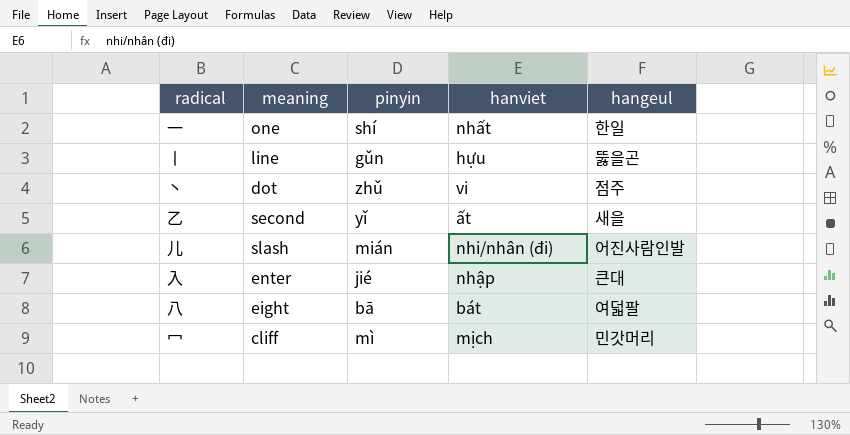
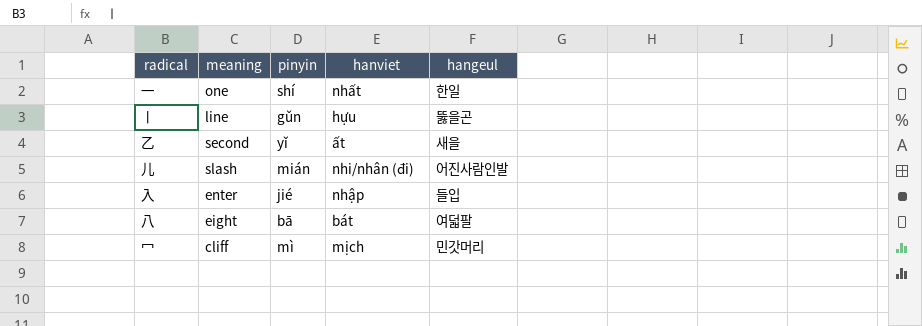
row 丶: dot | zhǔ | vi | 점주 -> none
入 | hangeul: 큰대 -> 들입

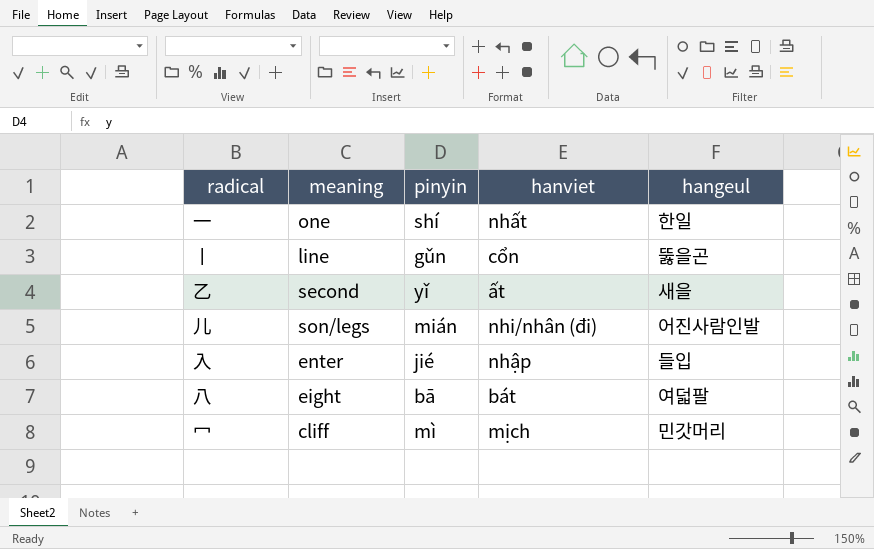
丨 | hanviet: hựu -> cổn
儿 | meaning: slash -> son/legs

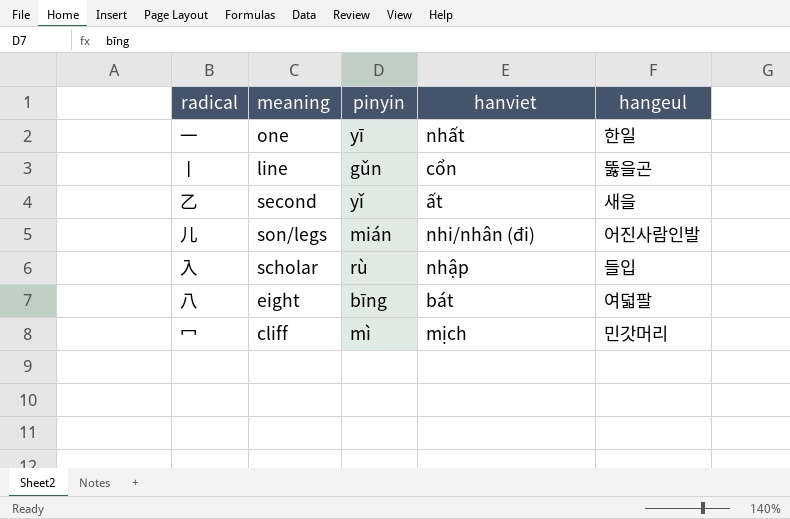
一 | pinyin: shí -> yī
入 | meaning: enter -> scholar
入 | pinyin: jié -> rù
八 | pinyin: bā -> bīng

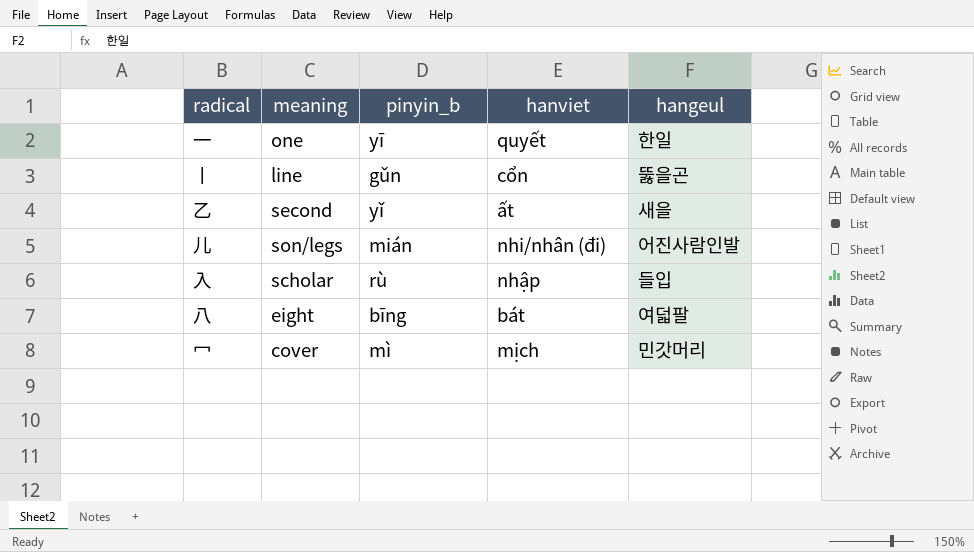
column name: pinyin -> pinyin_b
一 | hanviet: nhất -> quyết
冖 | meaning: cliff -> cover

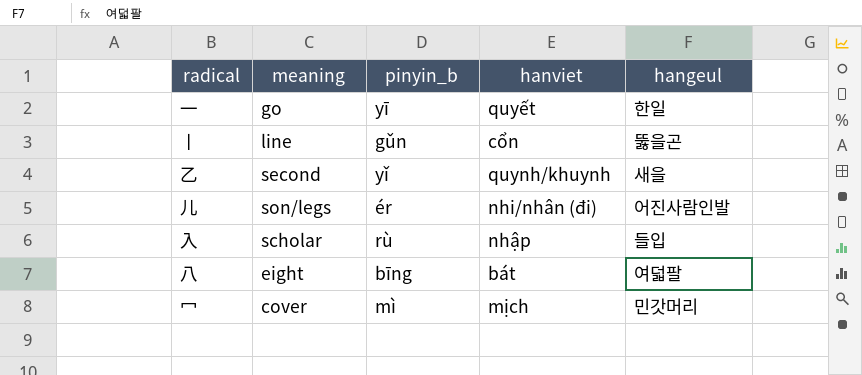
一 | meaning: one -> go
乙 | hanviet: ất -> quynh/khuynh
儿 | pinyin_b: mián -> ér

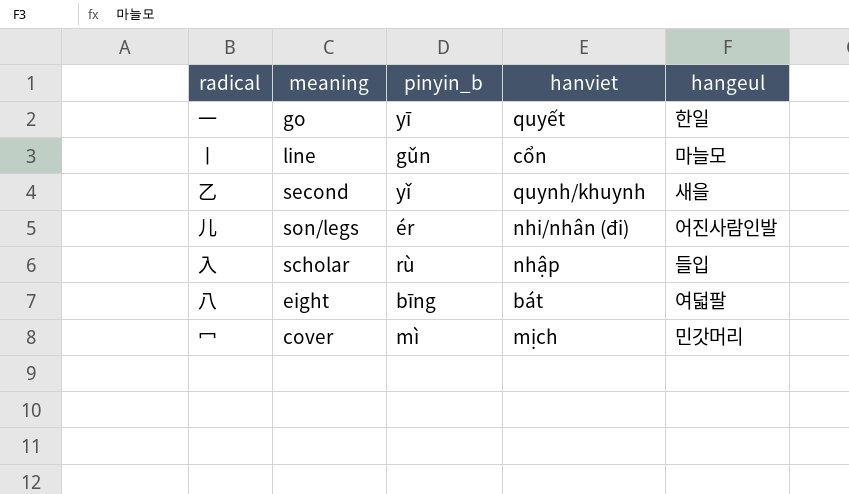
丨 | hangeul: 뚫을곤 -> 마늘모

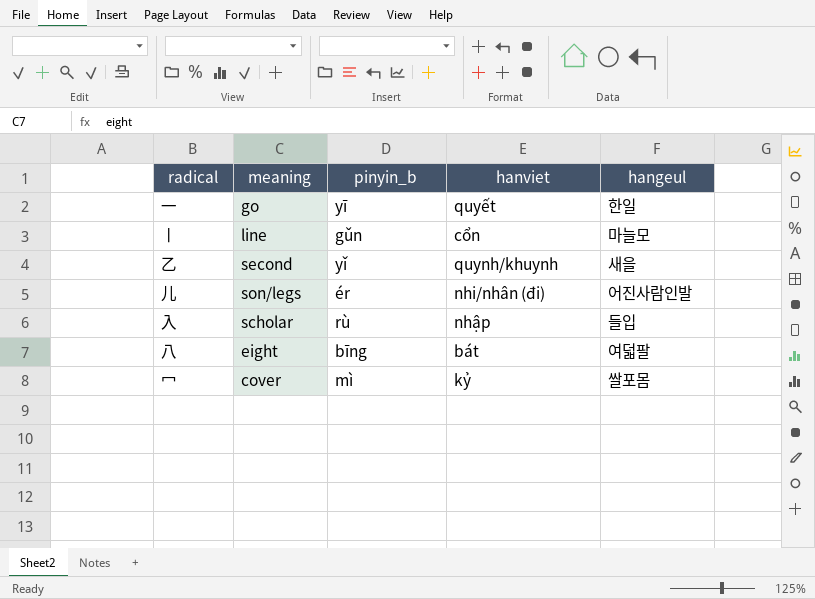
冖 | hanviet: mịch -> kỷ
冖 | hangeul: 민갓머리 -> 쌀포몸

